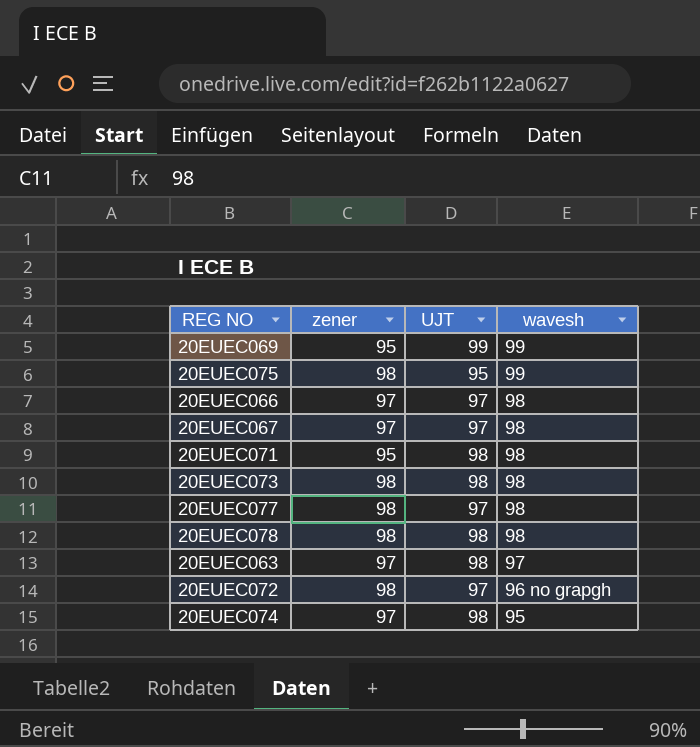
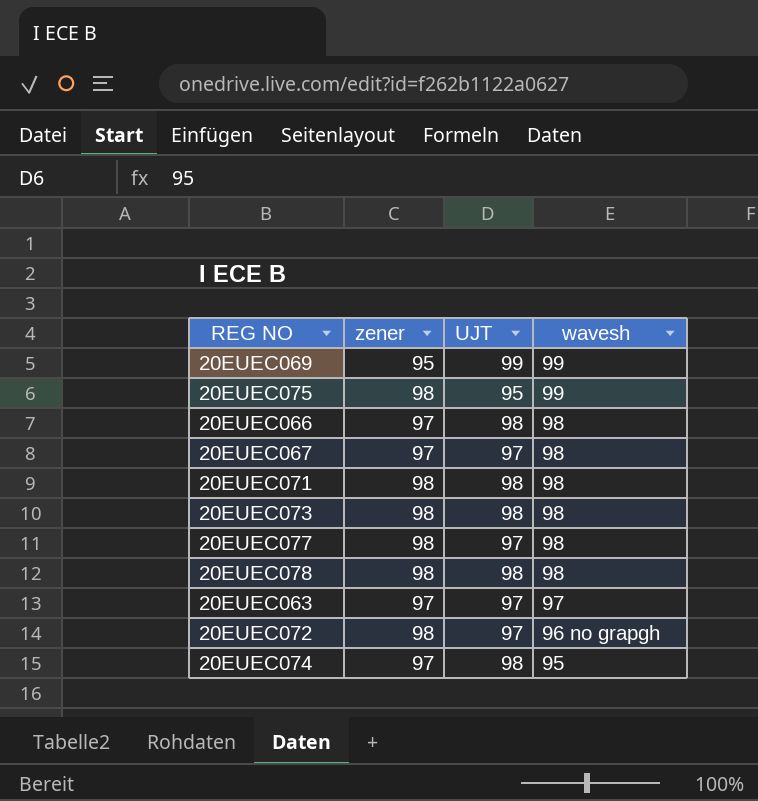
20EUEC066 | UJT: 97 -> 98
20EUEC071 | zener: 95 -> 98
20EUEC063 | UJT: 98 -> 97

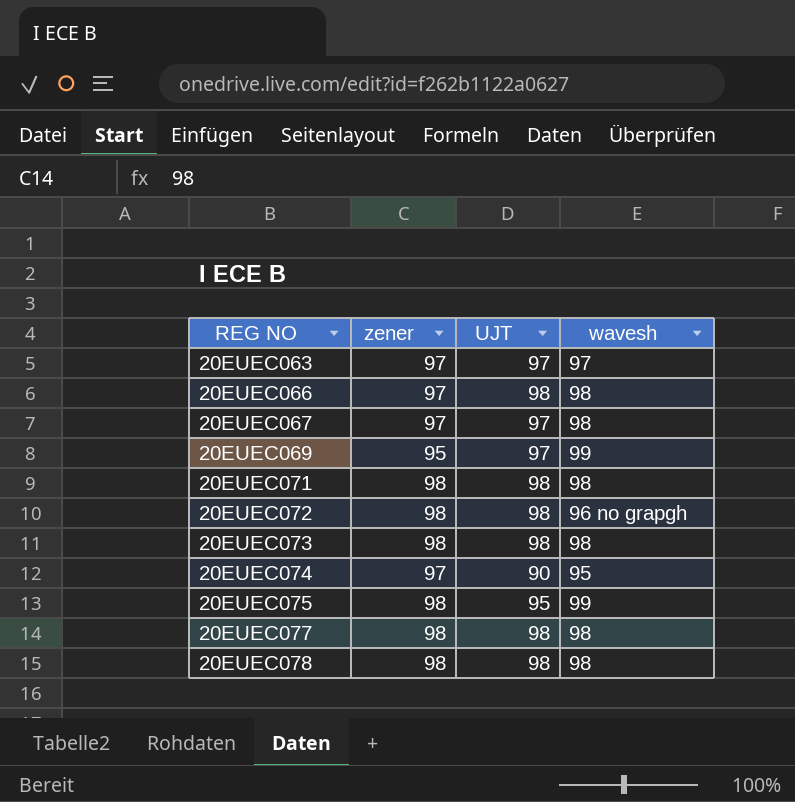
row order: wavesh descending -> REG NO ascending
20EUEC069 | UJT: 99 -> 97
20EUEC072 | UJT: 97 -> 98
20EUEC074 | UJT: 98 -> 90
20EUEC077 | UJT: 97 -> 98

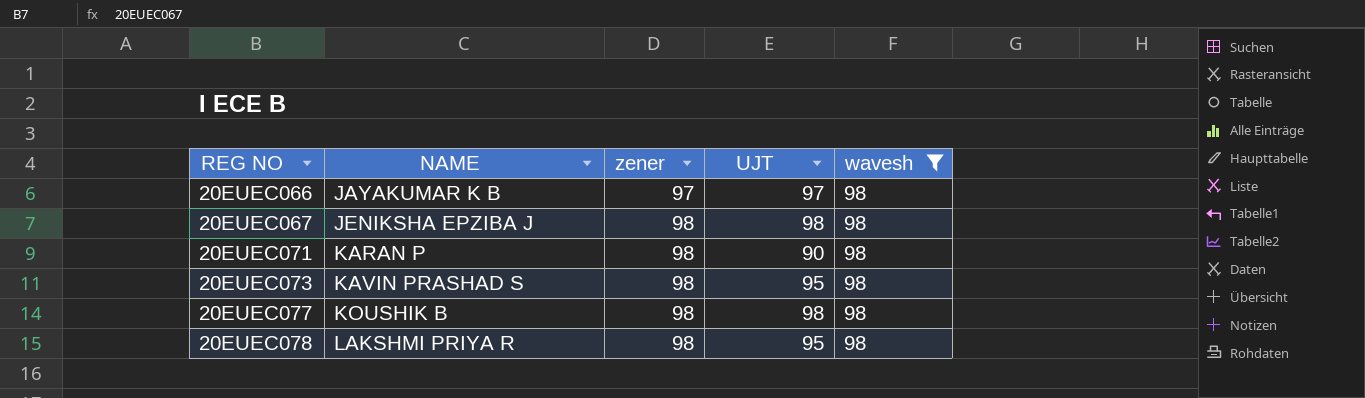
filter: none -> wavesh = 98
column NAME | position: none -> 2
20EUEC066 | UJT: 98 -> 97
20EUEC067 | zener: 97 -> 98
20EUEC067 | UJT: 97 -> 98
20EUEC071 | UJT: 98 -> 90
20EUEC073 | UJT: 98 -> 95
20EUEC078 | UJT: 98 -> 95

